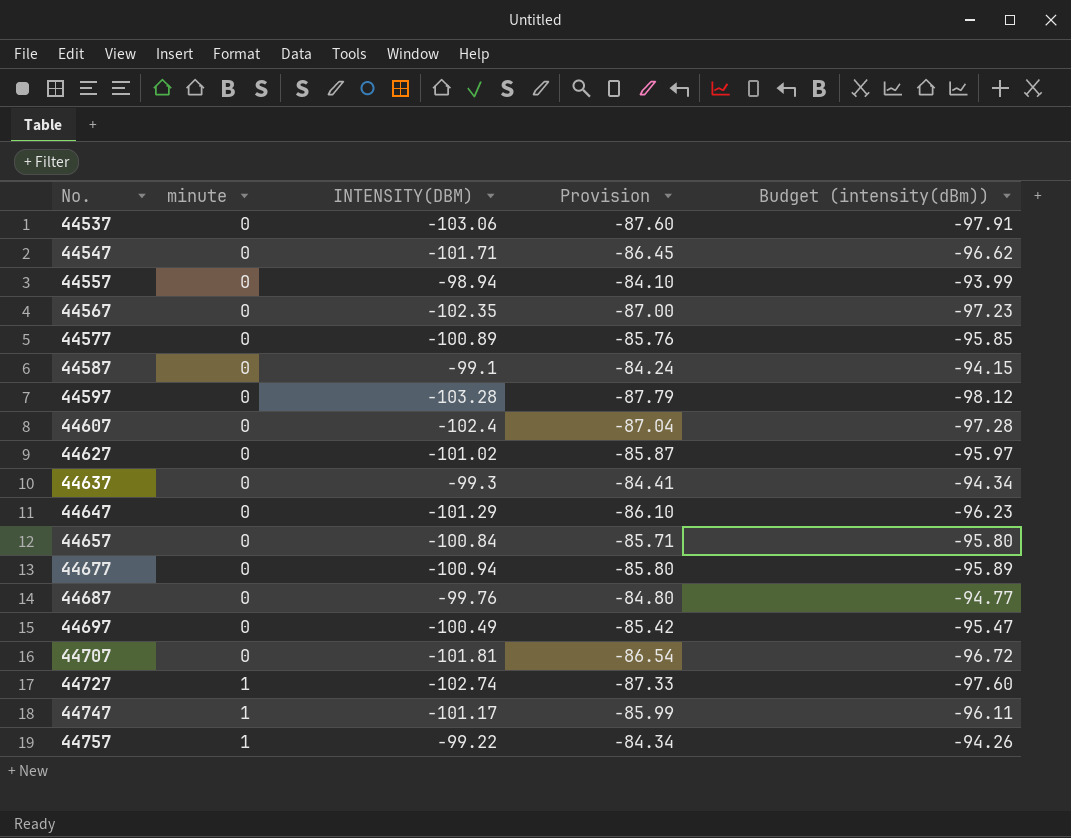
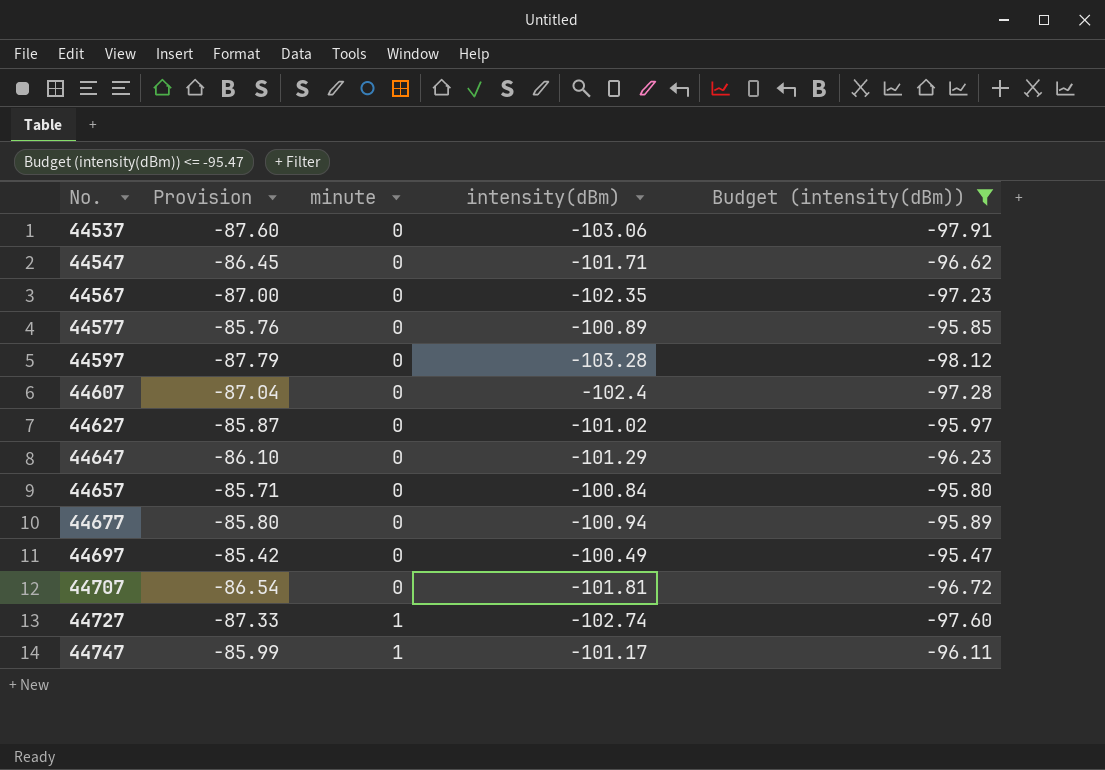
filter: none -> Budget (intensity(dBm)) <= -95.47
column Provision | position: 4 -> 2
column name: INTENSITY(DBM) -> intensity(dBm)

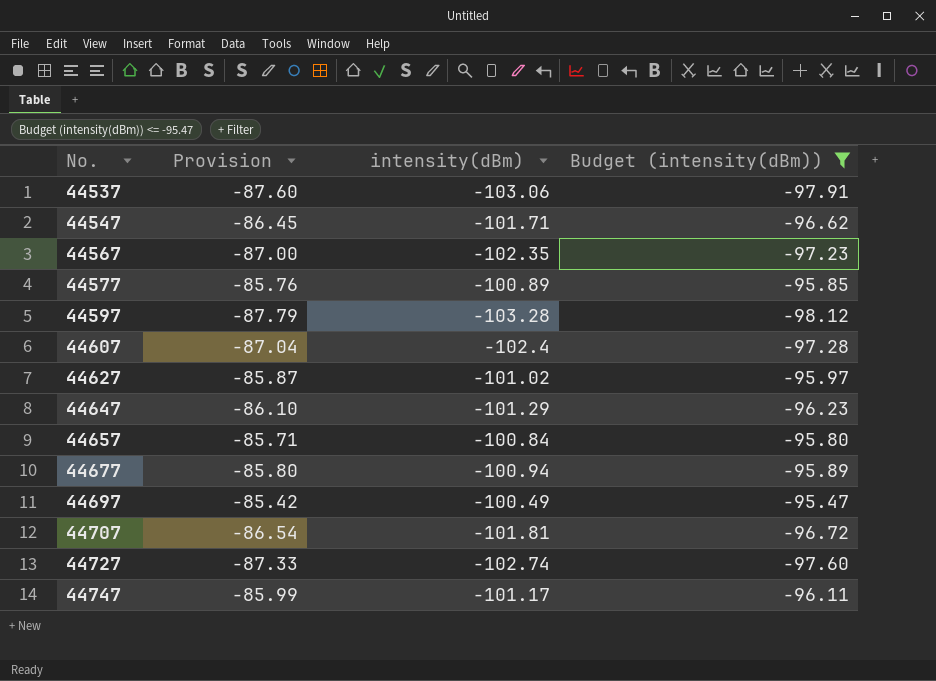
column minute | position: 3 -> none

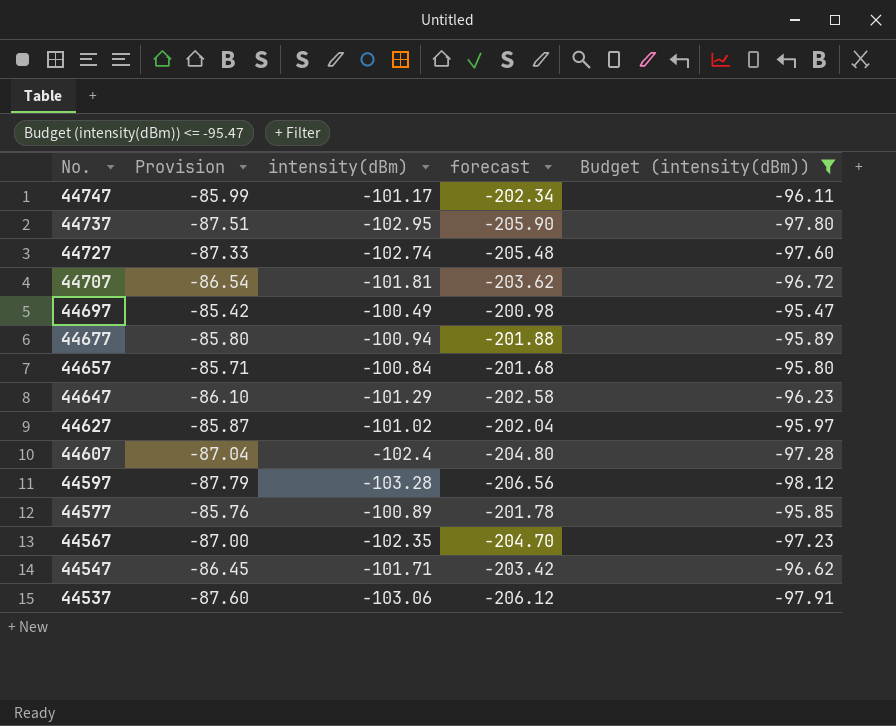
row order: No. ascending -> No. descending
column forecast | formula: none -> [intensity(dBm)] * 2
row 44737: none -> -87.51 | -102.95 | -205.90 | -97.80

